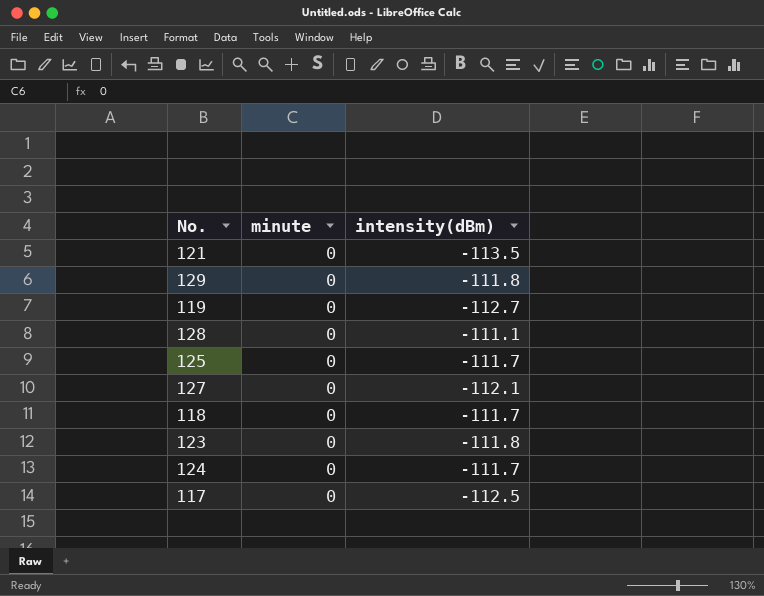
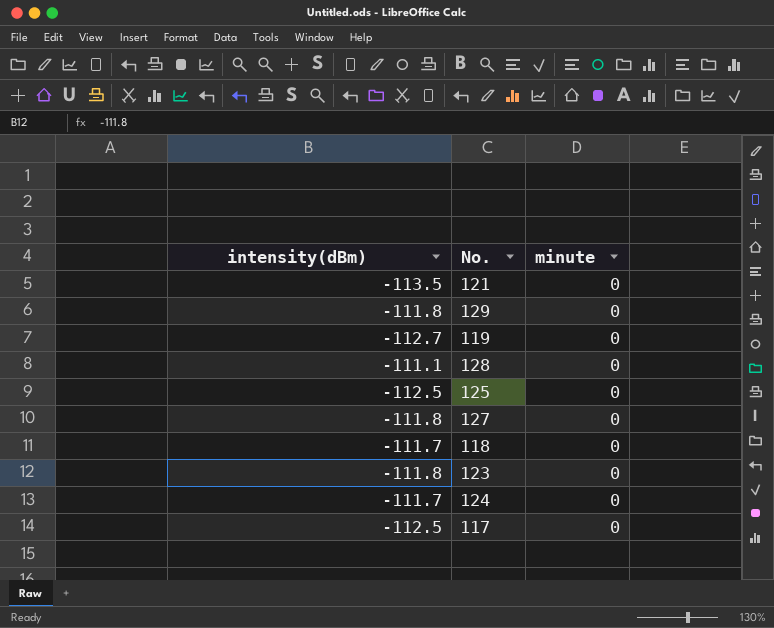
column intensity(dBm) | position: 3 -> 1
125 | intensity(dBm): -111.7 -> -112.5
127 | intensity(dBm): -112.1 -> -111.8

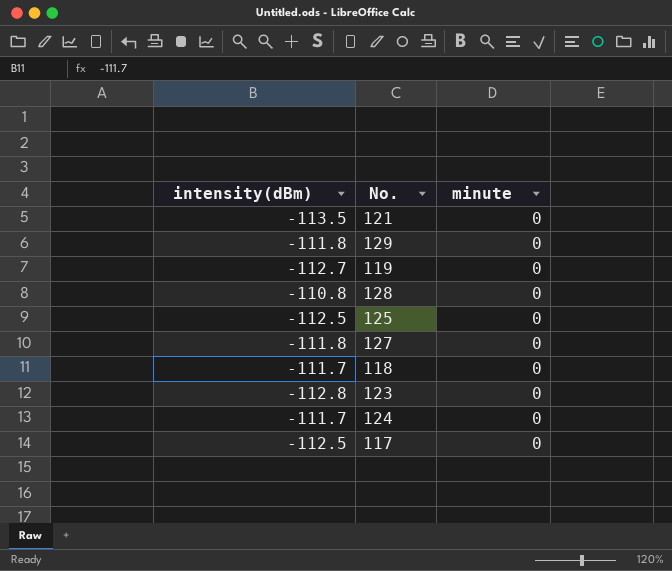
128 | intensity(dBm): -111.1 -> -110.8
123 | intensity(dBm): -111.8 -> -112.8

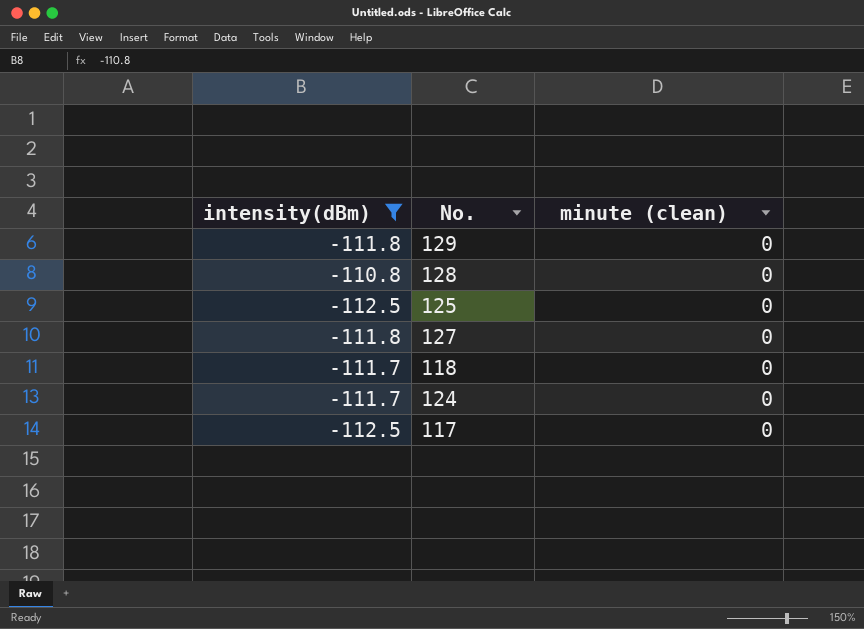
filter: none -> intensity(dBm) >= -112.5
column name: minute -> minute (clean)

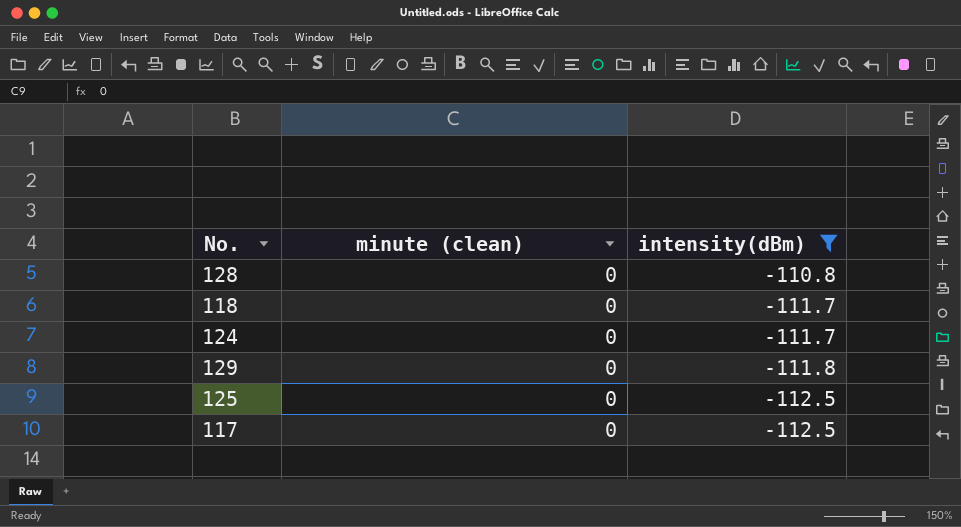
row order: none -> intensity(dBm) descending
column intensity(dBm) | position: 1 -> 3
row 127: -111.8 | 0 -> none

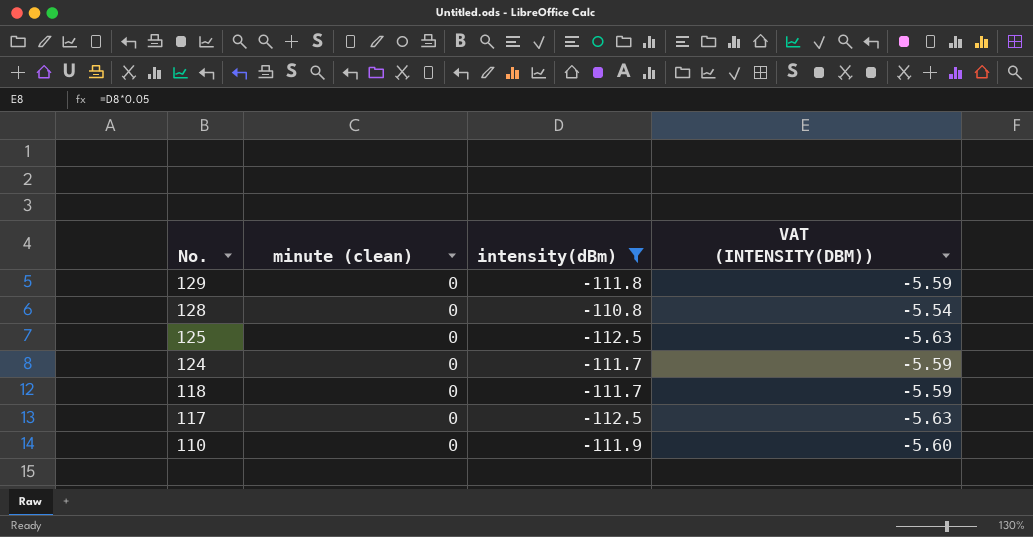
row order: intensity(dBm) descending -> No. descending
column VAT (INTENSITY(DBM)) | formula: none -> [intensity(dBm)] * 0.05
row 110: none -> 0 | -111.9 | -5.60

